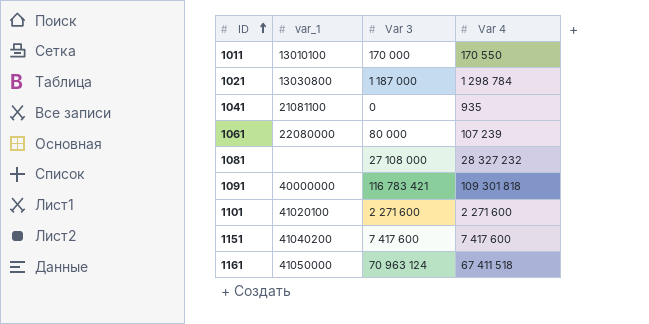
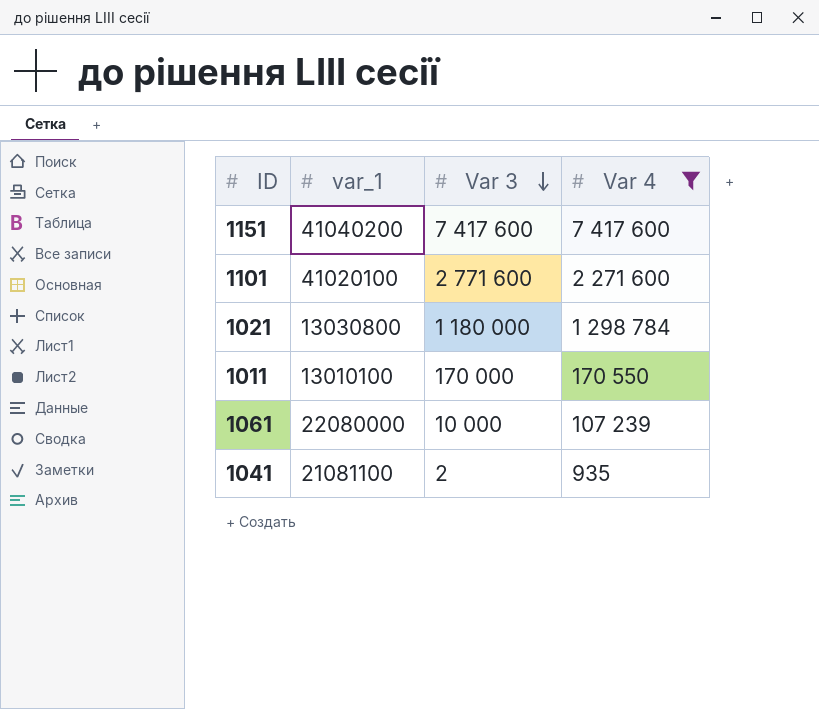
filter: none -> Var 4 <= 7 417 600
row order: ID ascending -> Var 3 descending
1101 | Var 3: 2 271 600 -> 2 771 600
1021 | Var 3: 1 187 000 -> 1 180 000
1061 | Var 3: 80 000 -> 10 000
1041 | Var 3: 0 -> 2

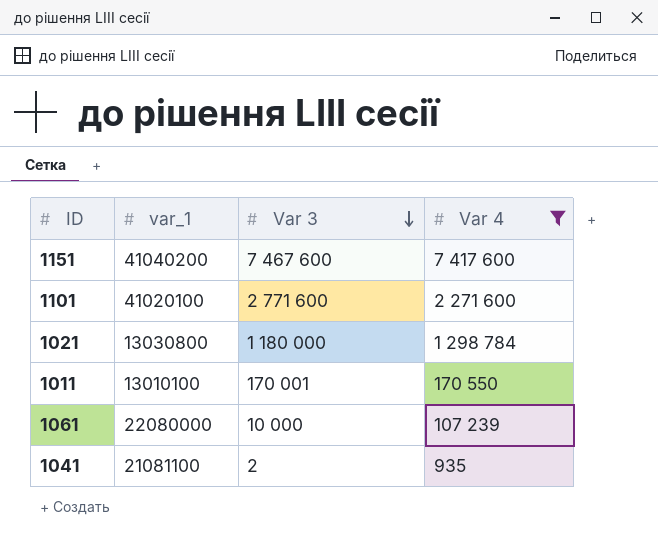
1151 | Var 3: 7 417 600 -> 7 467 600
1011 | Var 3: 170 000 -> 170 001

